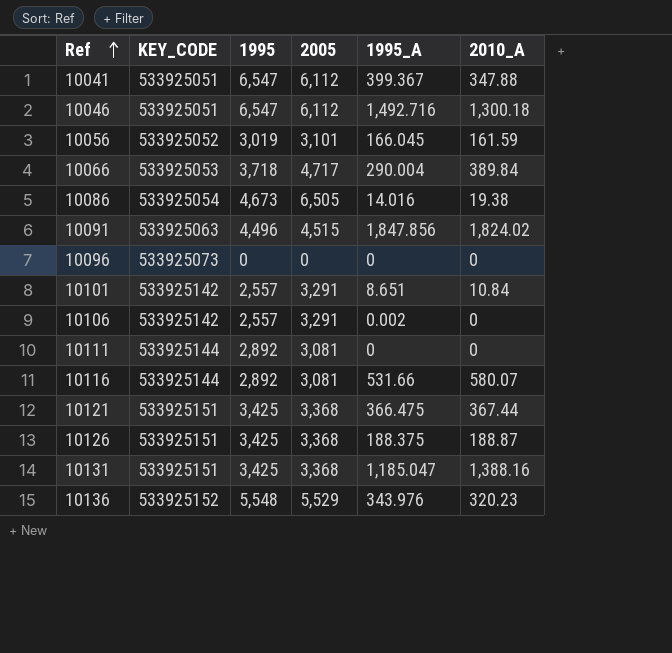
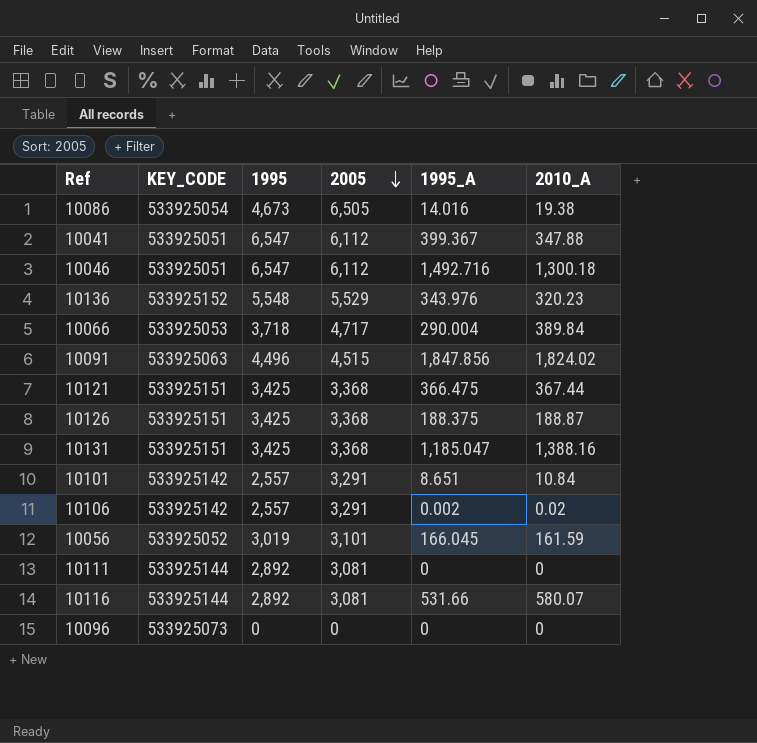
row order: Ref ascending -> 2005 descending
10106 | 2010_A: 0 -> 0.02

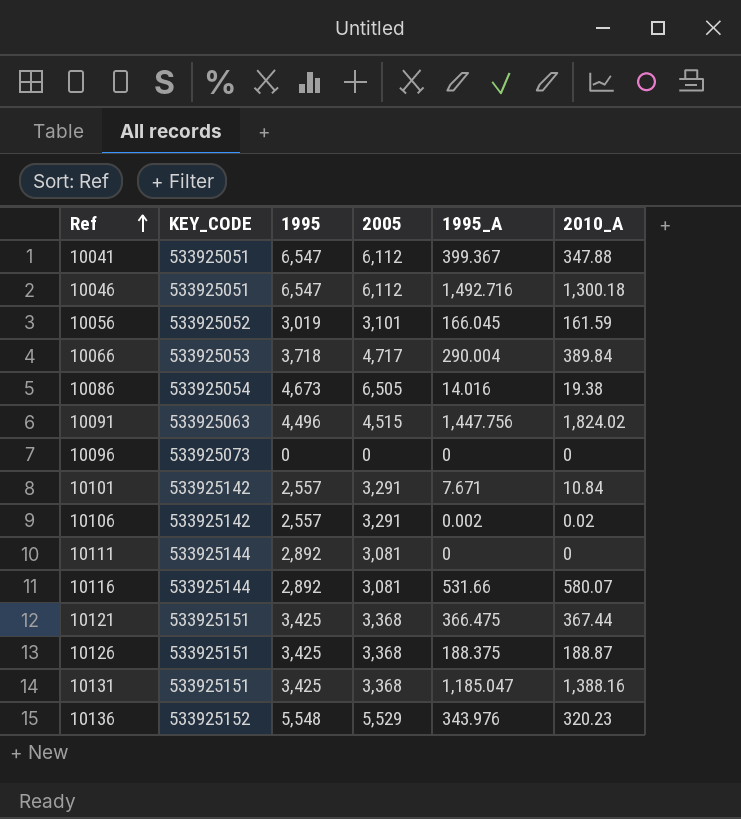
row order: 2005 descending -> Ref ascending
10091 | 1995_A: 1,847.856 -> 1,447.756
10101 | 1995_A: 8.651 -> 7.671

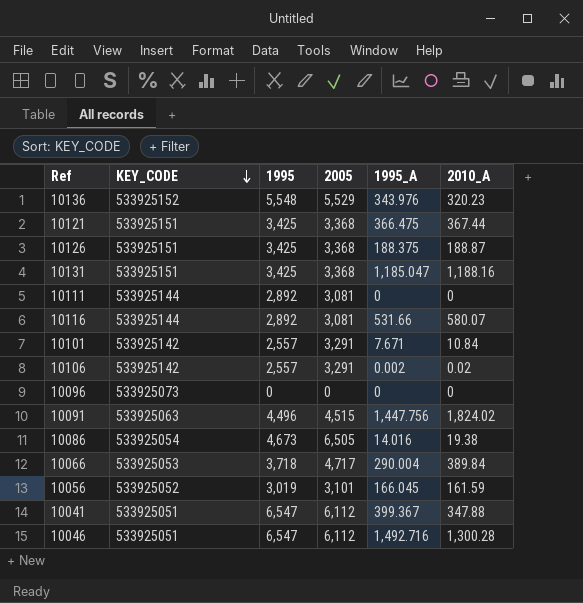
row order: Ref ascending -> KEY_CODE descending
10131 | 2010_A: 1,388.16 -> 1,188.16
10046 | 2010_A: 1,300.18 -> 1,300.28

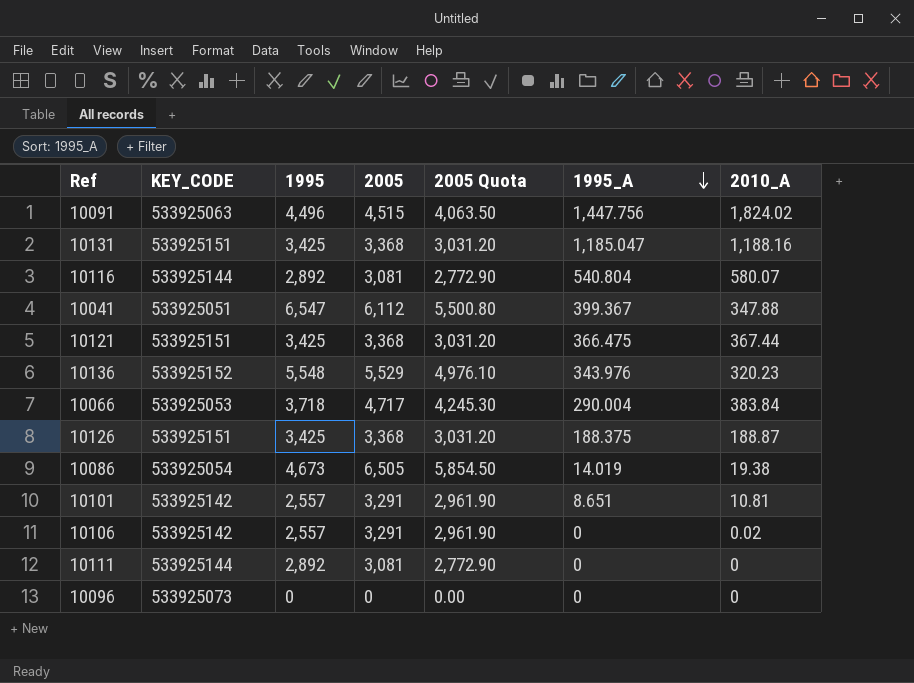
row order: KEY_CODE descending -> 1995_A descending
column 2005 Quota | formula: none -> [2005] * 0.9
row 10056: 533925052 | 3,019 | 3,101 | 166.045 | 161.59 -> none
row 10046: 533925051 | 6,547 | 6,112 | 1,492.716 | 1,300.28 -> none
10116 | 1995_A: 531.66 -> 540.804
10066 | 2010_A: 389.84 -> 383.84
10086 | 1995_A: 14.016 -> 14.019
10101 | 1995_A: 7.671 -> 8.651
10101 | 2010_A: 10.84 -> 10.81
10106 | 1995_A: 0.002 -> 0

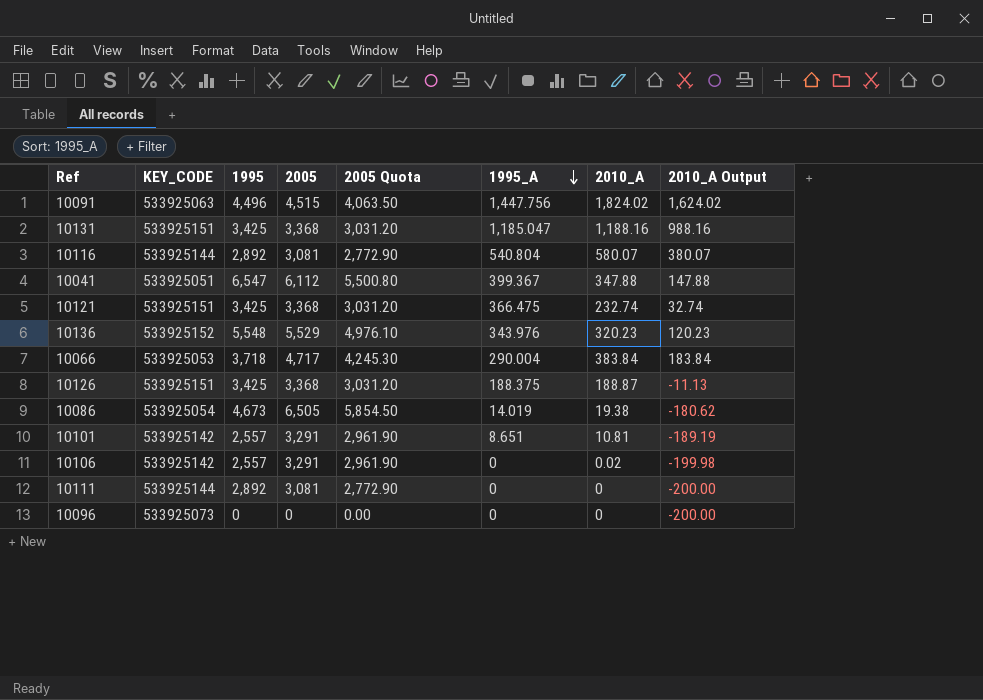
column 2010_A Output | formula: none -> [2010_A] - 200
10121 | 2010_A: 367.44 -> 232.74

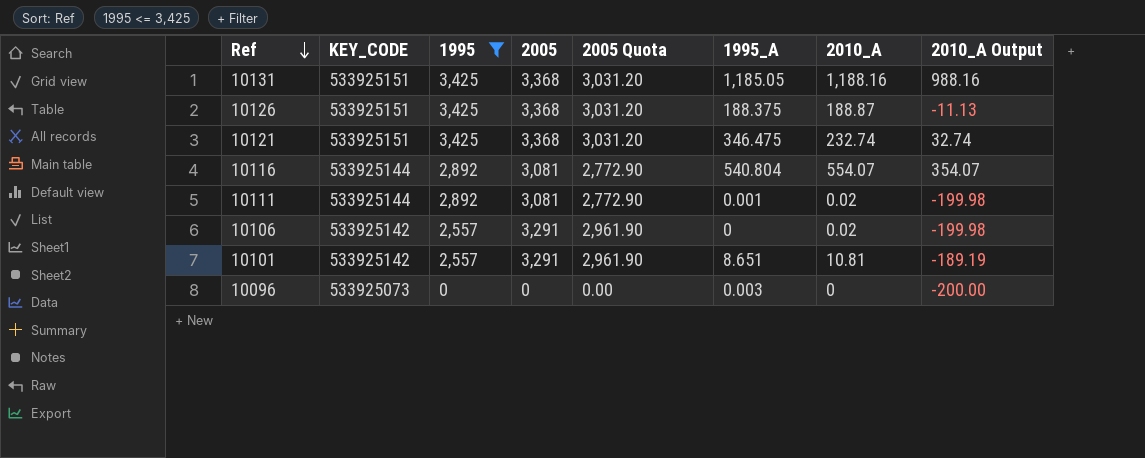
filter: none -> 1995 <= 3,425
row order: 1995_A descending -> Ref descending
10131 | 1995_A: 1,185.047 -> 1,185.05
10121 | 1995_A: 366.475 -> 346.475
10116 | 2010_A: 580.07 -> 554.07
10116 | 2010_A Output: 380.07 -> 354.07
10111 | 1995_A: 0 -> 0.001
10111 | 2010_A: 0 -> 0.02
10111 | 2010_A Output: -200.00 -> -199.98
10096 | 1995_A: 0 -> 0.003

